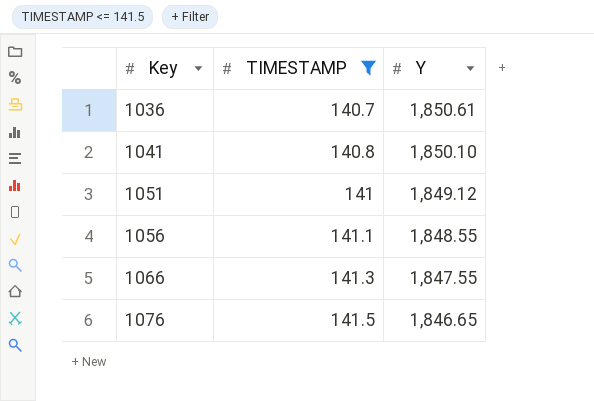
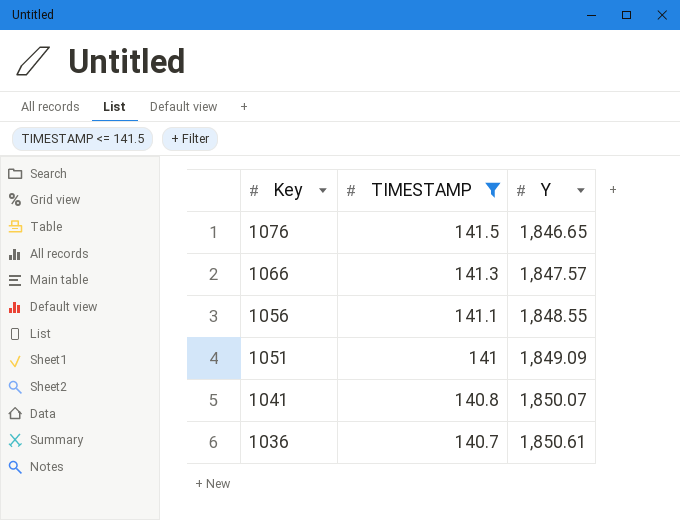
row order: Key ascending -> Key descending
1066 | Y: 1,847.55 -> 1,847.57
1051 | Y: 1,849.12 -> 1,849.09
1041 | Y: 1,850.10 -> 1,850.07

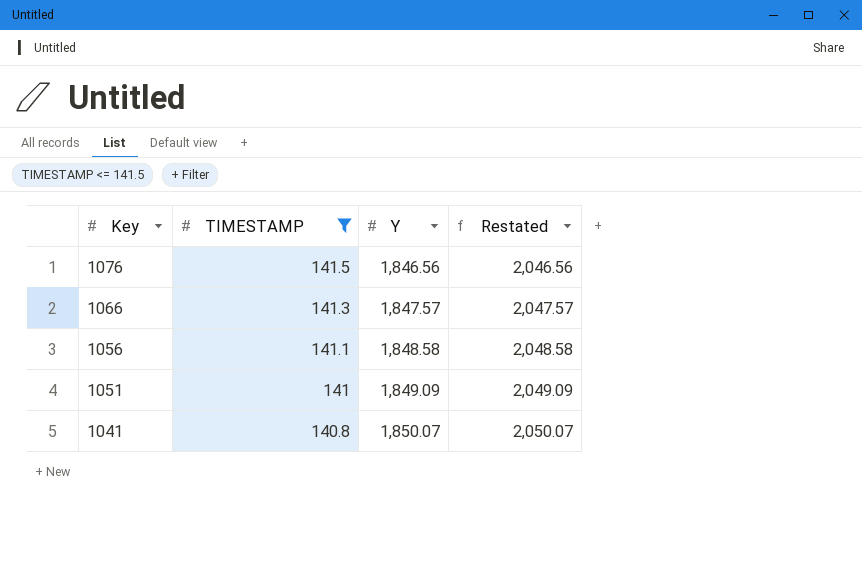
column Restated | formula: none -> [Y] + 200
row 1036: 140.7 | 1,850.61 -> none
1076 | Y: 1,846.65 -> 1,846.56
1056 | Y: 1,848.55 -> 1,848.58

